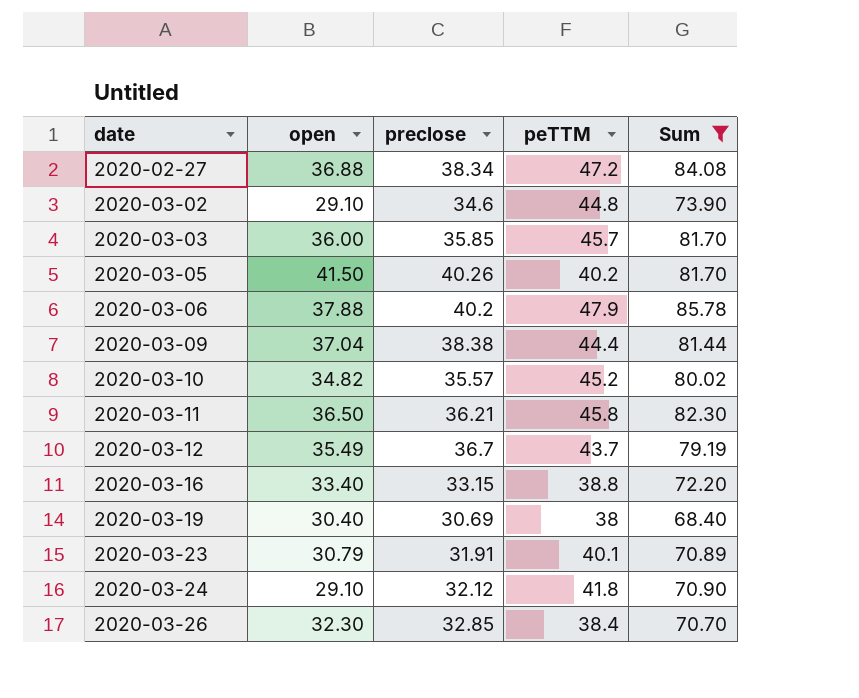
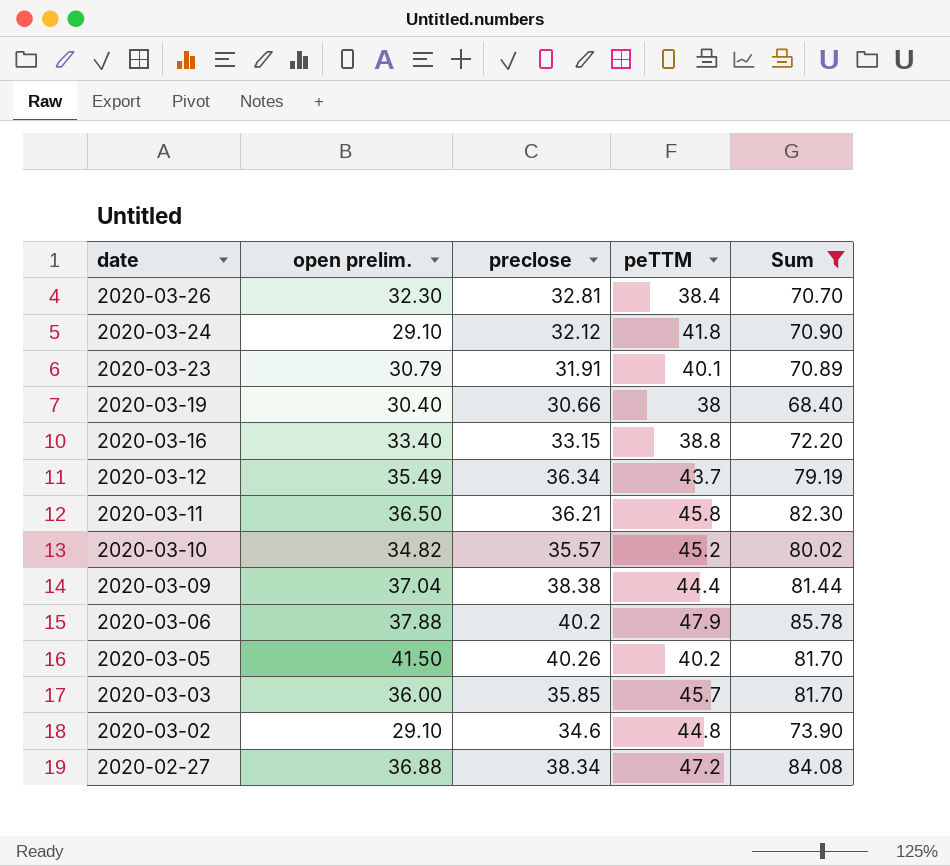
row order: date ascending -> date descending
column name: open -> open prelim.
2020-03-26 | preclose: 32.85 -> 32.81
2020-03-19 | preclose: 30.69 -> 30.66
2020-03-12 | preclose: 36.7 -> 36.34

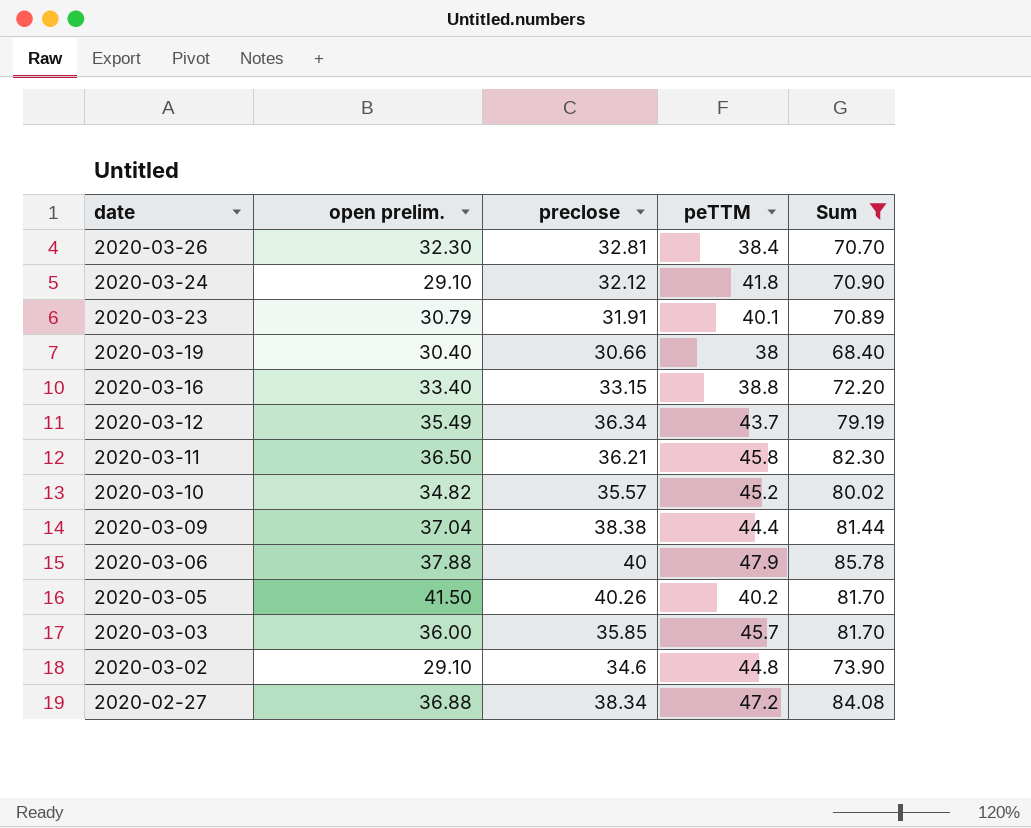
2020-03-06 | preclose: 40.2 -> 40

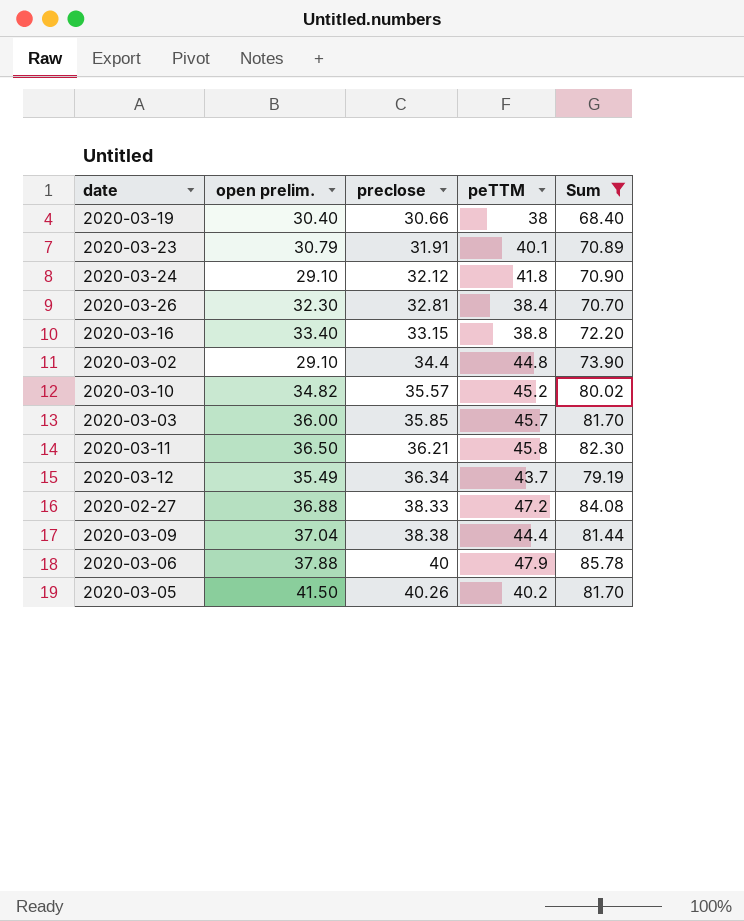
row order: date descending -> preclose ascending
2020-03-02 | preclose: 34.6 -> 34.4
2020-02-27 | preclose: 38.34 -> 38.33

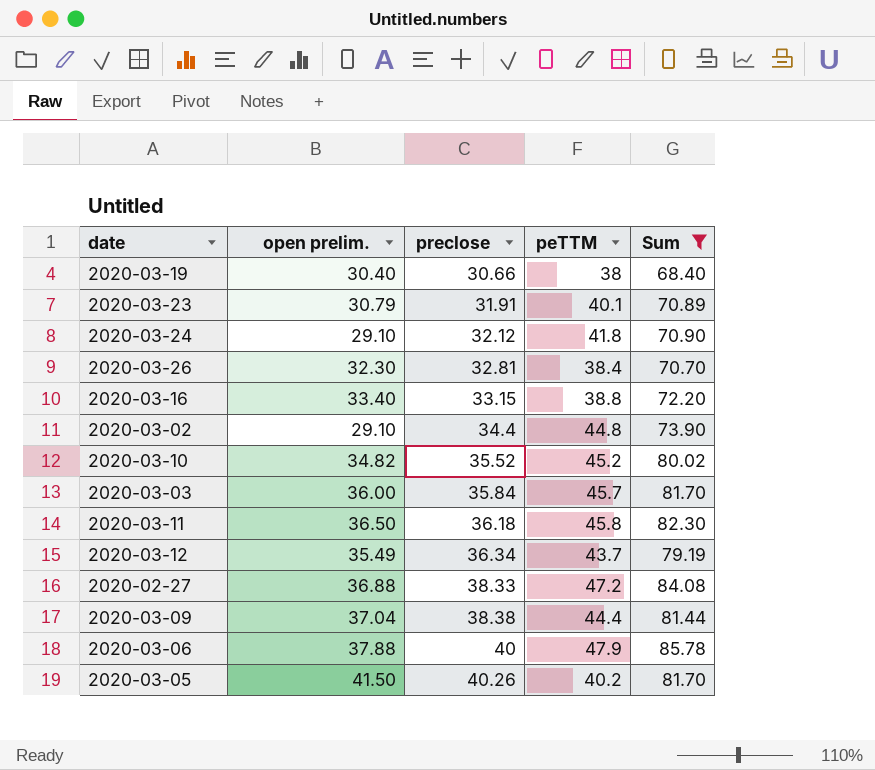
2020-03-10 | preclose: 35.57 -> 35.52
2020-03-03 | preclose: 35.85 -> 35.84
2020-03-11 | preclose: 36.21 -> 36.18

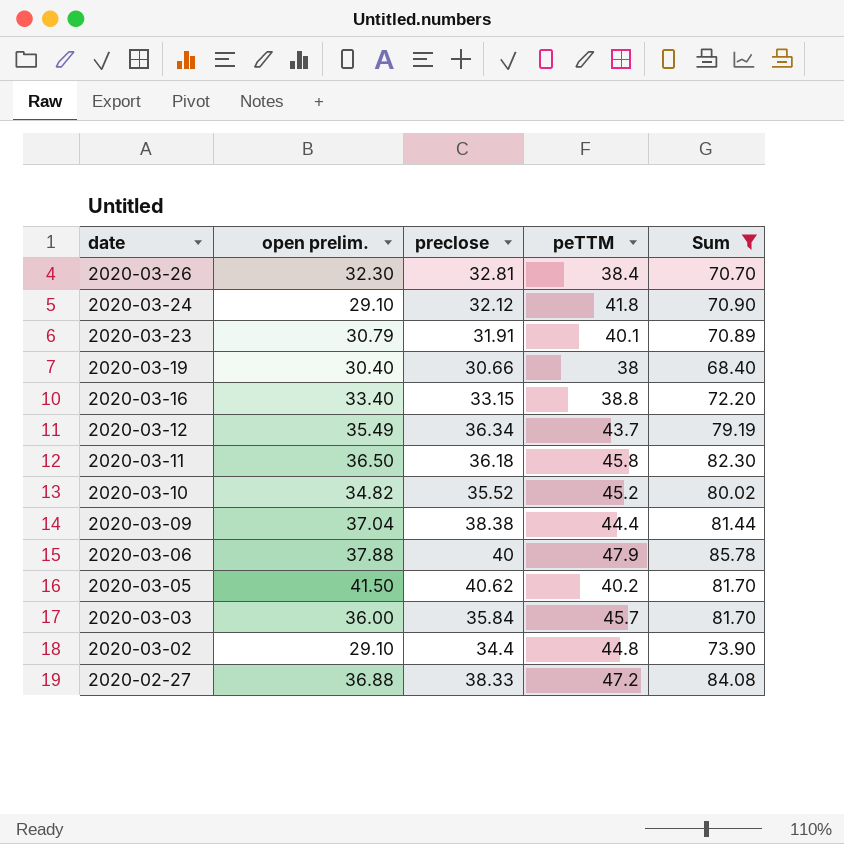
row order: preclose ascending -> date descending
2020-03-05 | preclose: 40.26 -> 40.62

